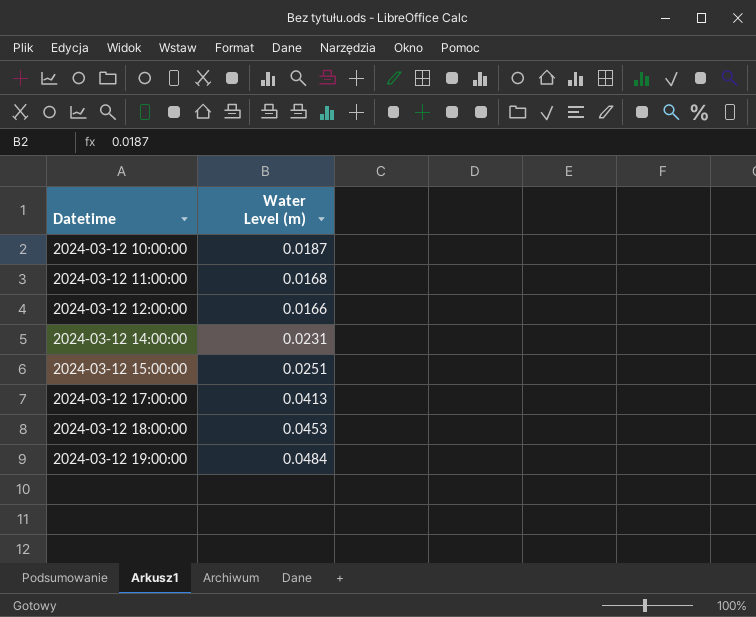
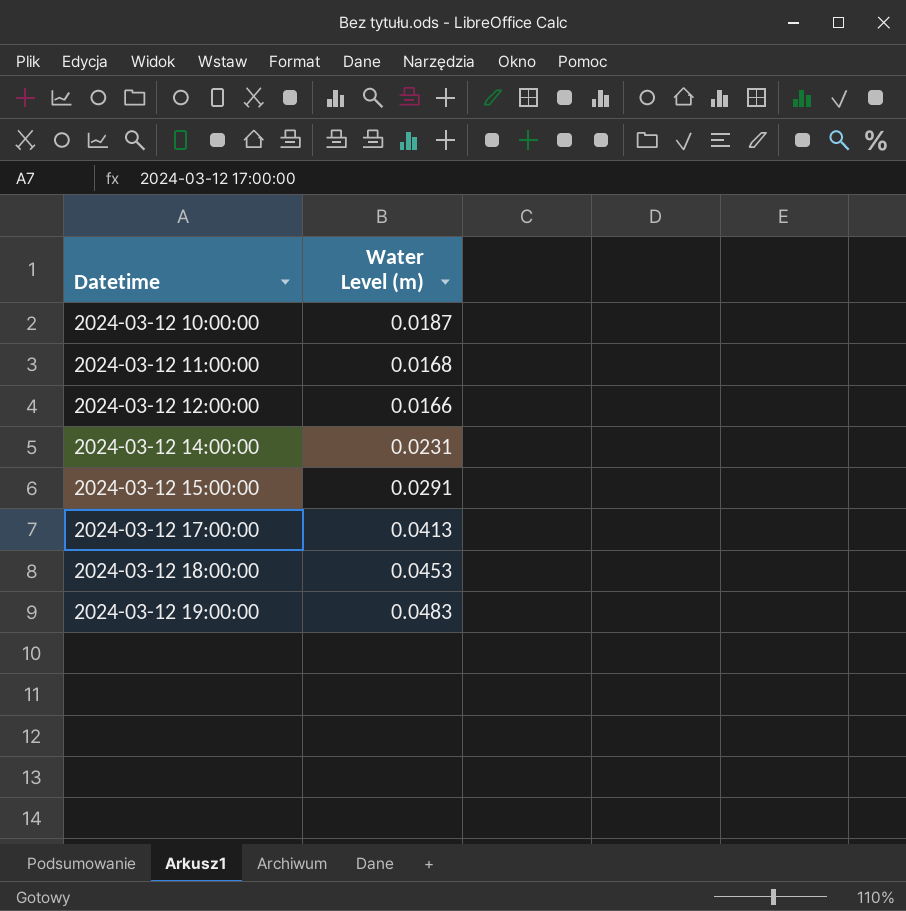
2024-03-12 15:00:00 | Water Level (m): 0.0251 -> 0.0291
2024-03-12 19:00:00 | Water Level (m): 0.0484 -> 0.0483

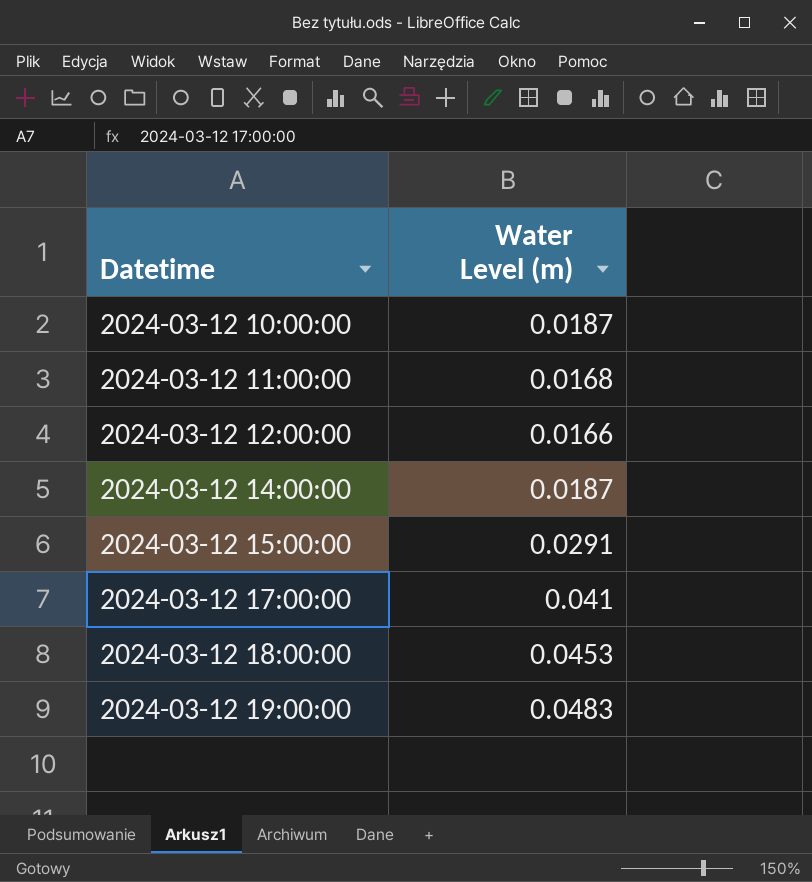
2024-03-12 14:00:00 | Water Level (m): 0.0231 -> 0.0187
2024-03-12 17:00:00 | Water Level (m): 0.0413 -> 0.041

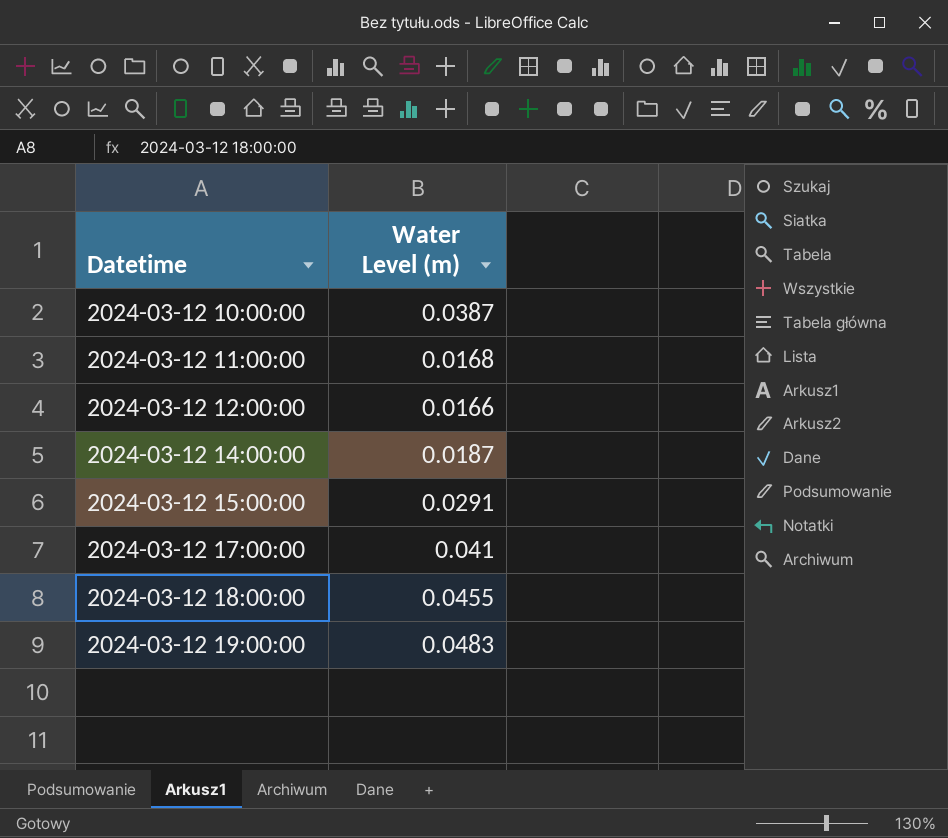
2024-03-12 10:00:00 | Water Level (m): 0.0187 -> 0.0387
2024-03-12 18:00:00 | Water Level (m): 0.0453 -> 0.0455

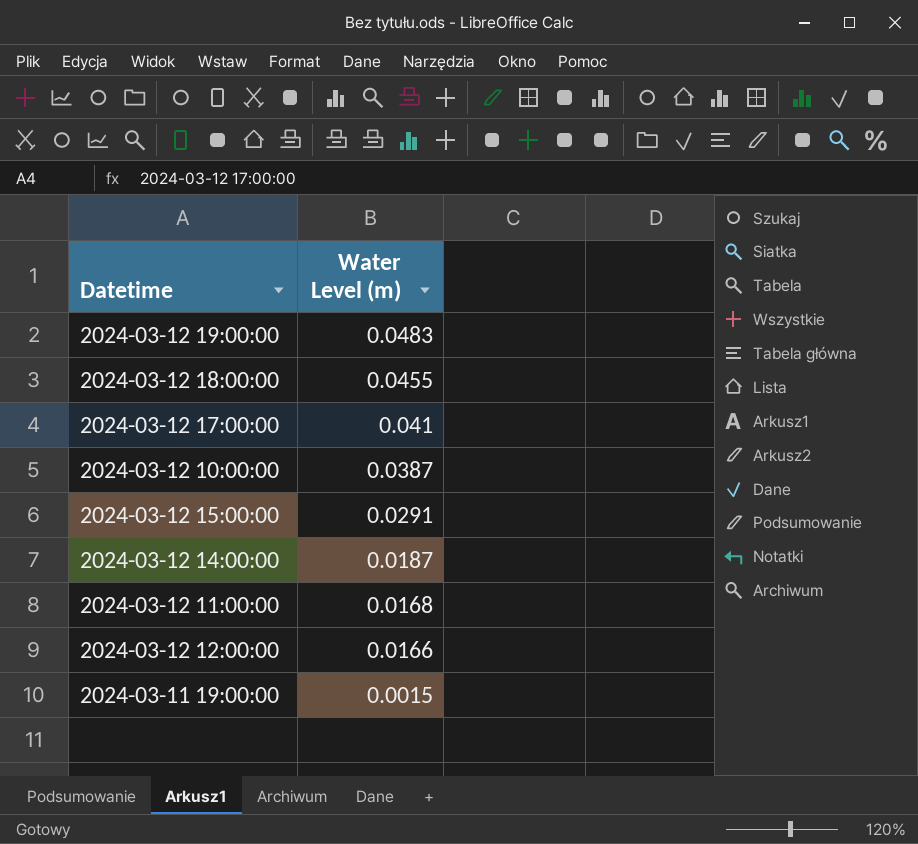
row order: Datetime ascending -> Water Level (m) descending
row 2024-03-11 19:00:00: none -> 0.0015

